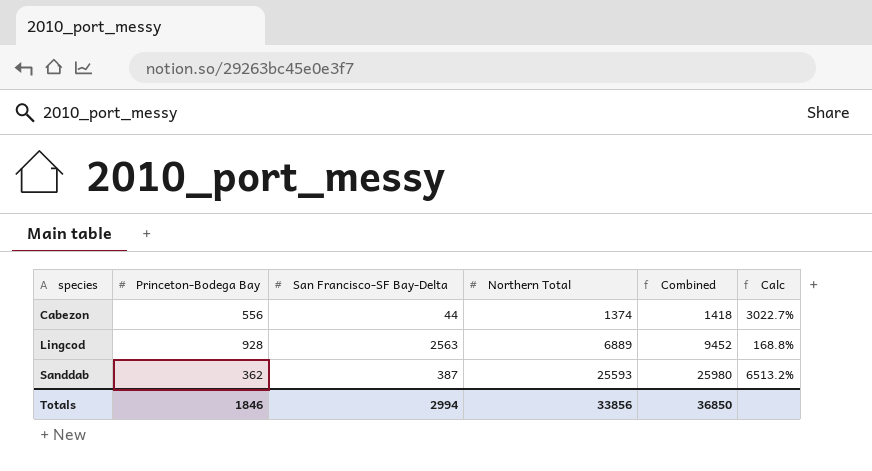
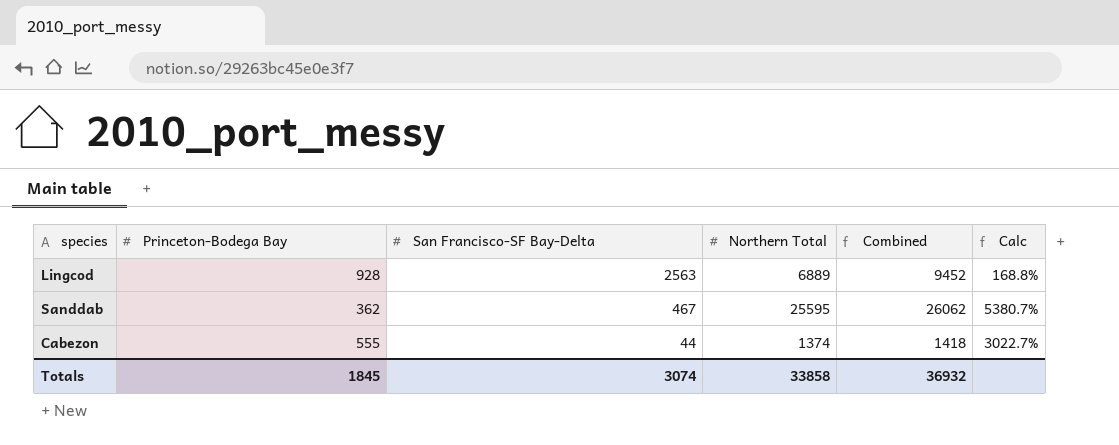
row order: species ascending -> San Francisco-SF Bay-Delta descending
Sanddab | San Francisco-SF Bay-Delta: 387 -> 467
Sanddab | Northern Total: 25593 -> 25595
Sanddab | Combined: 25980 -> 26062
Sanddab | Calc: 6513.2% -> 5380.7%
Cabezon | Princeton-Bodega Bay: 556 -> 555
Totals | Princeton-Bodega Bay: 1846 -> 1845
Totals | San Francisco-SF Bay-Delta: 2994 -> 3074
Totals | Northern Total: 33856 -> 33858
Totals | Combined: 36850 -> 36932

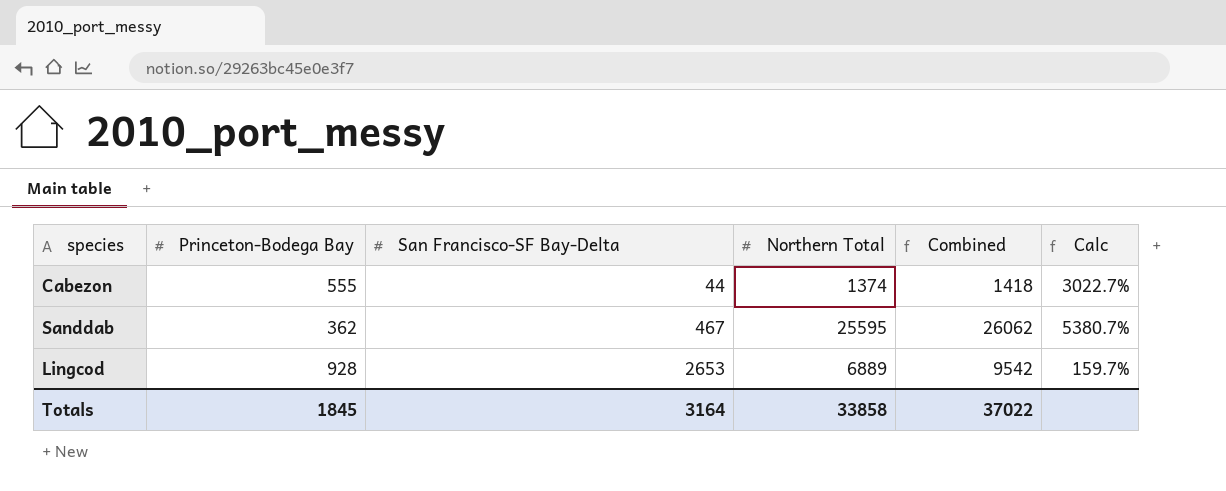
row order: San Francisco-SF Bay-Delta descending -> San Francisco-SF Bay-Delta ascending
Lingcod | San Francisco-SF Bay-Delta: 2563 -> 2653
Lingcod | Combined: 9452 -> 9542
Lingcod | Calc: 168.8% -> 159.7%
Totals | San Francisco-SF Bay-Delta: 3074 -> 3164
Totals | Combined: 36932 -> 37022

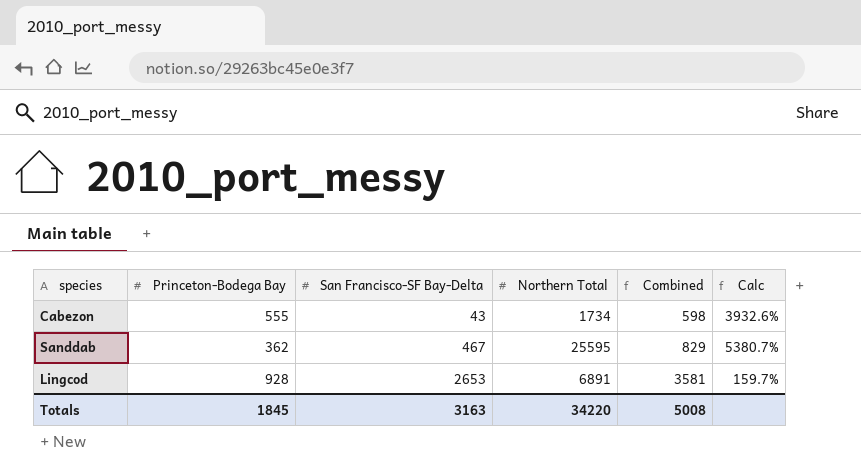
column Combined | formula: [San Francisco-SF Bay-Delta] + [Northern Total] -> [Princeton-Bodega Bay] + [San Francisco-SF Bay-Delta]
Cabezon | San Francisco-SF Bay-Delta: 44 -> 43
Cabezon | Northern Total: 1374 -> 1734
Cabezon | Calc: 3022.7% -> 3932.6%
Lingcod | Northern Total: 6889 -> 6891
Totals | San Francisco-SF Bay-Delta: 3164 -> 3163
Totals | Northern Total: 33858 -> 34220
Totals | Combined: 37022 -> 5008

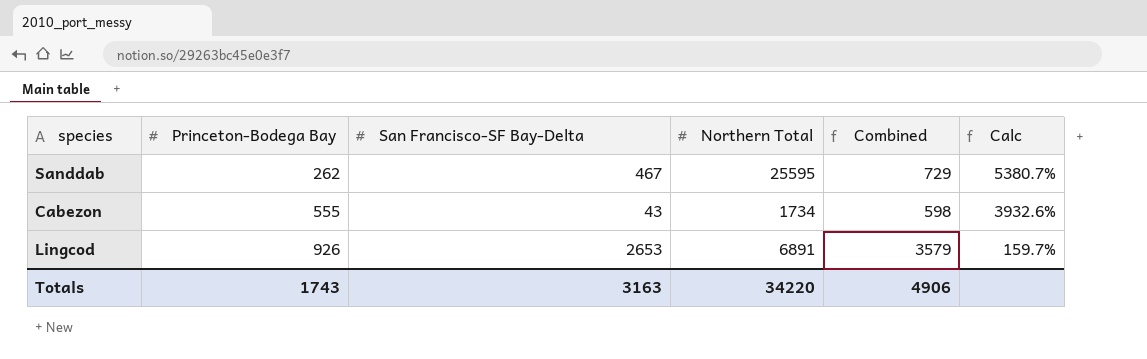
row order: San Francisco-SF Bay-Delta ascending -> Princeton-Bodega Bay ascending
Sanddab | Princeton-Bodega Bay: 362 -> 262
Sanddab | Combined: 829 -> 729
Lingcod | Princeton-Bodega Bay: 928 -> 926
Lingcod | Combined: 3581 -> 3579
Totals | Princeton-Bodega Bay: 1845 -> 1743
Totals | Combined: 5008 -> 4906

